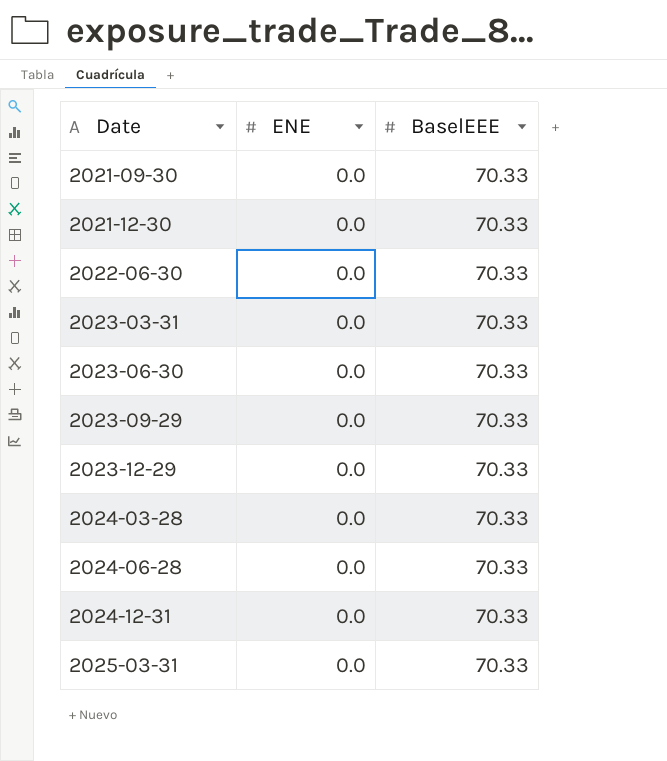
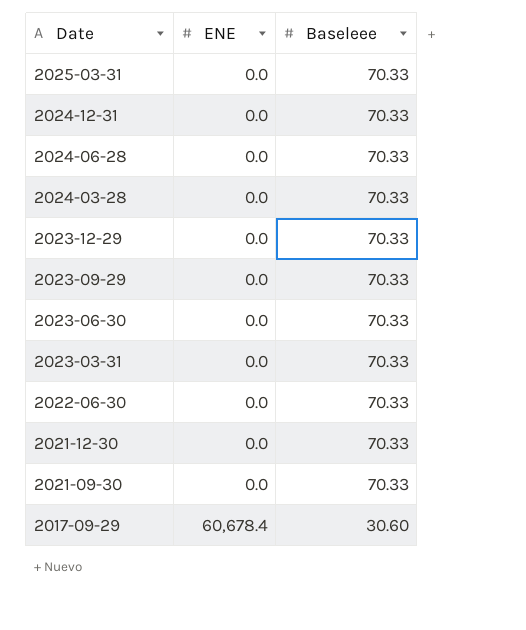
row order: Date ascending -> Date descending
column name: BaselEEE -> Baseleee
row 2017-09-29: none -> 60,678.4 | 30.60

